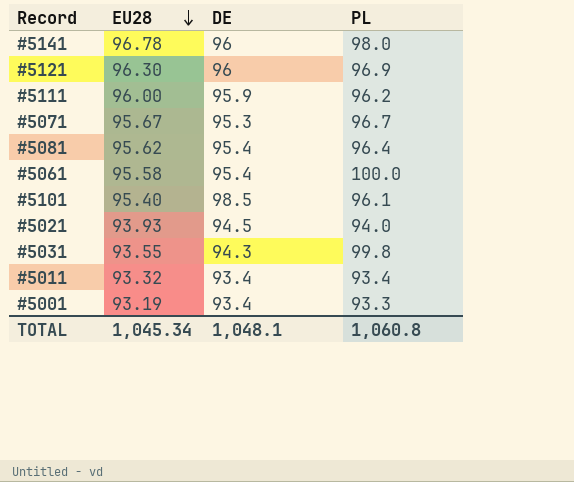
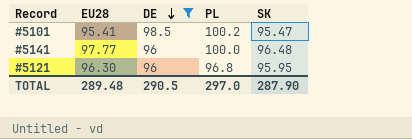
filter: none -> DE >= 96
row order: EU28 descending -> DE descending
column SK | position: none -> 5
#5101 | EU28: 95.40 -> 95.41
#5101 | PL: 96.1 -> 100.2
#5141 | EU28: 96.78 -> 97.77
#5141 | PL: 98.0 -> 100.0
#5121 | PL: 96.9 -> 96.8
TOTAL | EU28: 1,045.34 -> 289.48
TOTAL | DE: 1,048.1 -> 290.5
TOTAL | PL: 1,060.8 -> 297.0

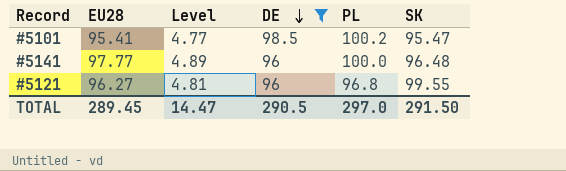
column Level | formula: none -> [EU28] * 0.05
#5121 | EU28: 96.30 -> 96.27
#5121 | SK: 95.95 -> 99.55
TOTAL | EU28: 289.48 -> 289.45
TOTAL | SK: 287.90 -> 291.50

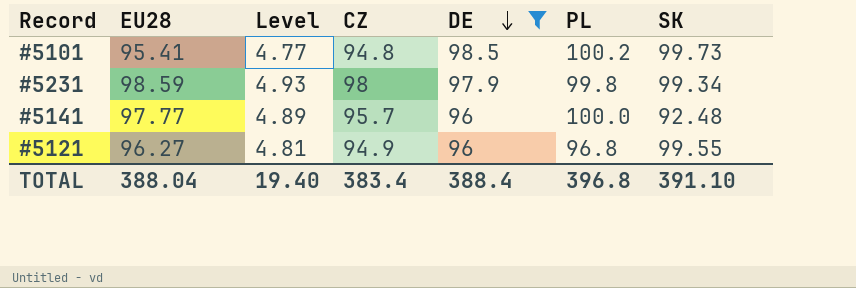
column CZ | position: none -> 4
#5101 | SK: 95.47 -> 99.73
row #5231: none -> 98.59 | 4.93 | 98 | 97.9 | 99.8 | 99.34
#5141 | SK: 96.48 -> 92.48
TOTAL | EU28: 289.45 -> 388.04
TOTAL | Level: 14.47 -> 19.40
TOTAL | DE: 290.5 -> 388.4
TOTAL | PL: 297.0 -> 396.8
TOTAL | SK: 291.50 -> 391.10

